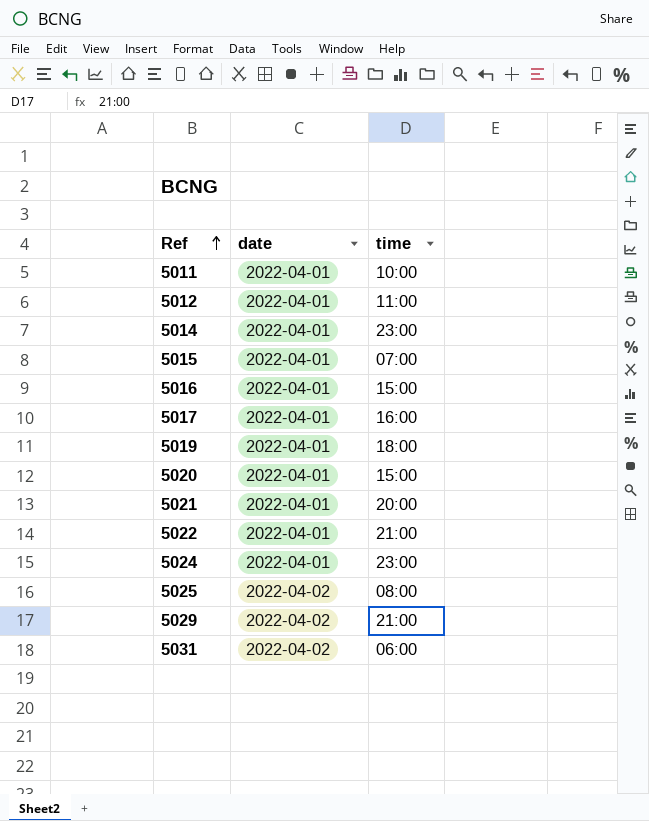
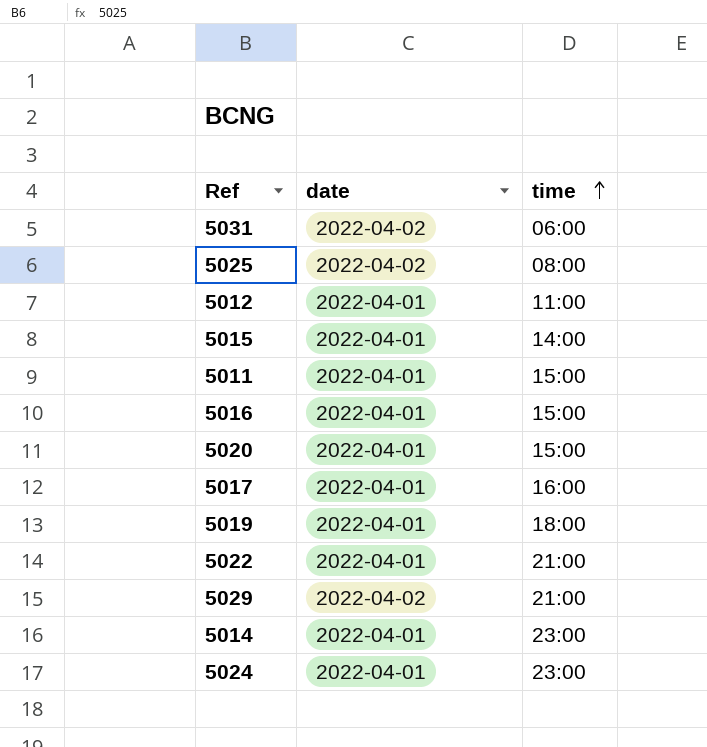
row order: Ref ascending -> time ascending
row 5021: 2022-04-01 | 20:00 -> none
5015 | time: 07:00 -> 14:00
5011 | time: 10:00 -> 15:00

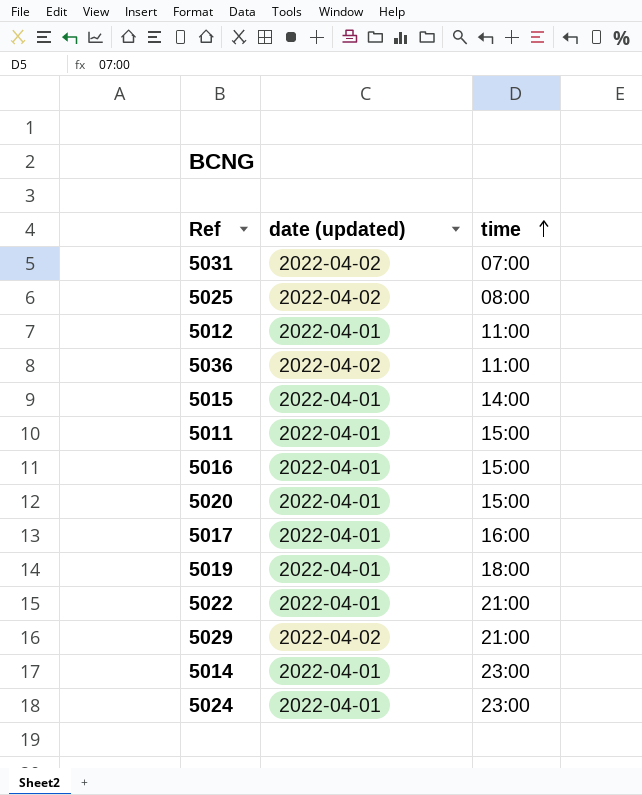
column name: date -> date (updated)
5031 | time: 06:00 -> 07:00
row 5036: none -> 2022-04-02 | 11:00

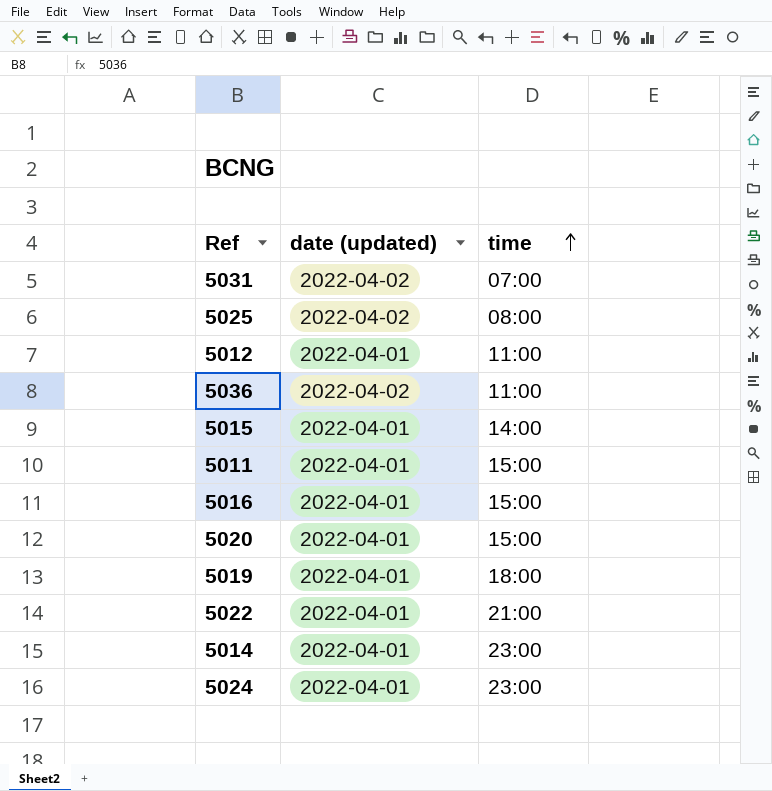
row 5017: 2022-04-01 | 16:00 -> none
row 5029: 2022-04-02 | 21:00 -> none

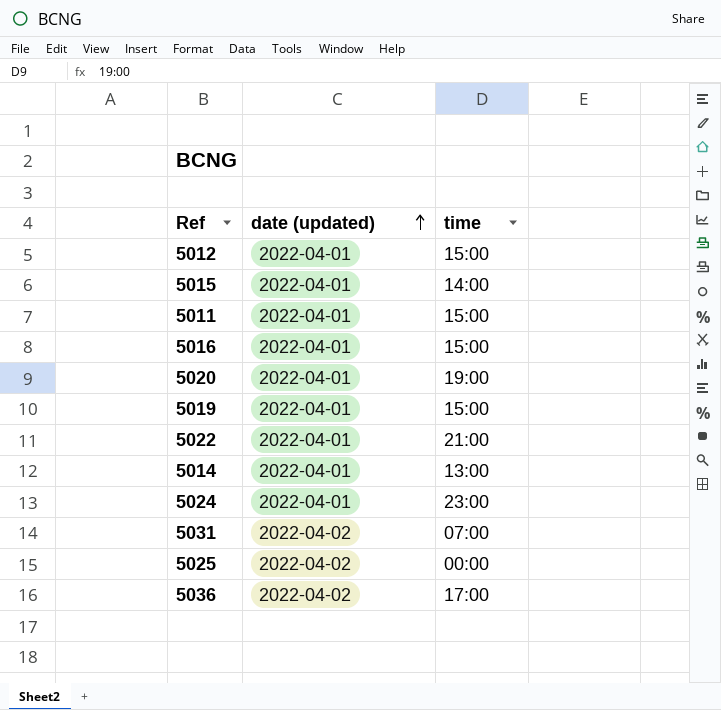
row order: time ascending -> date (updated) ascending
5012 | time: 11:00 -> 15:00
5020 | time: 15:00 -> 19:00
5019 | time: 18:00 -> 15:00
5014 | time: 23:00 -> 13:00
5025 | time: 08:00 -> 00:00
5036 | time: 11:00 -> 17:00

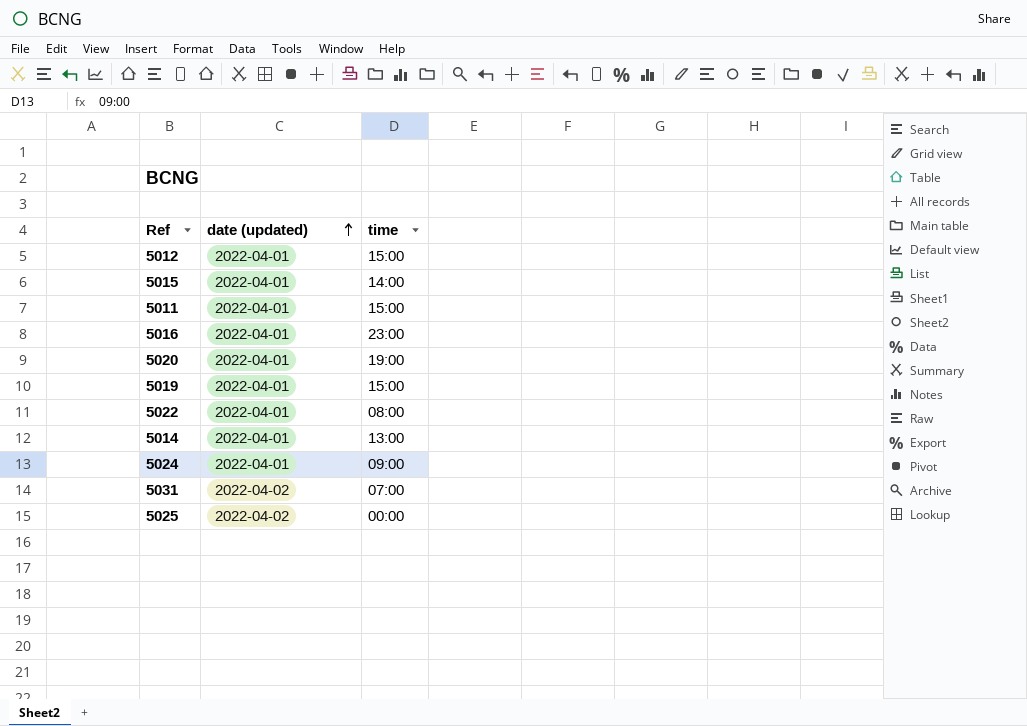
row 5036: 2022-04-02 | 17:00 -> none
5016 | time: 15:00 -> 23:00
5022 | time: 21:00 -> 08:00
5024 | time: 23:00 -> 09:00

